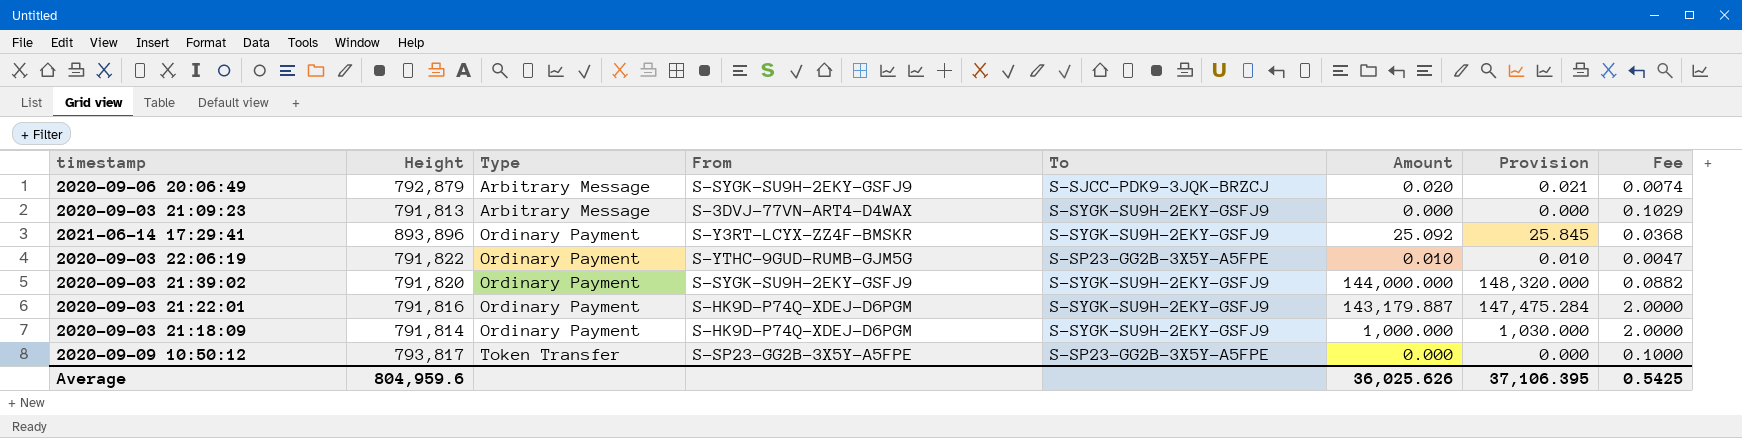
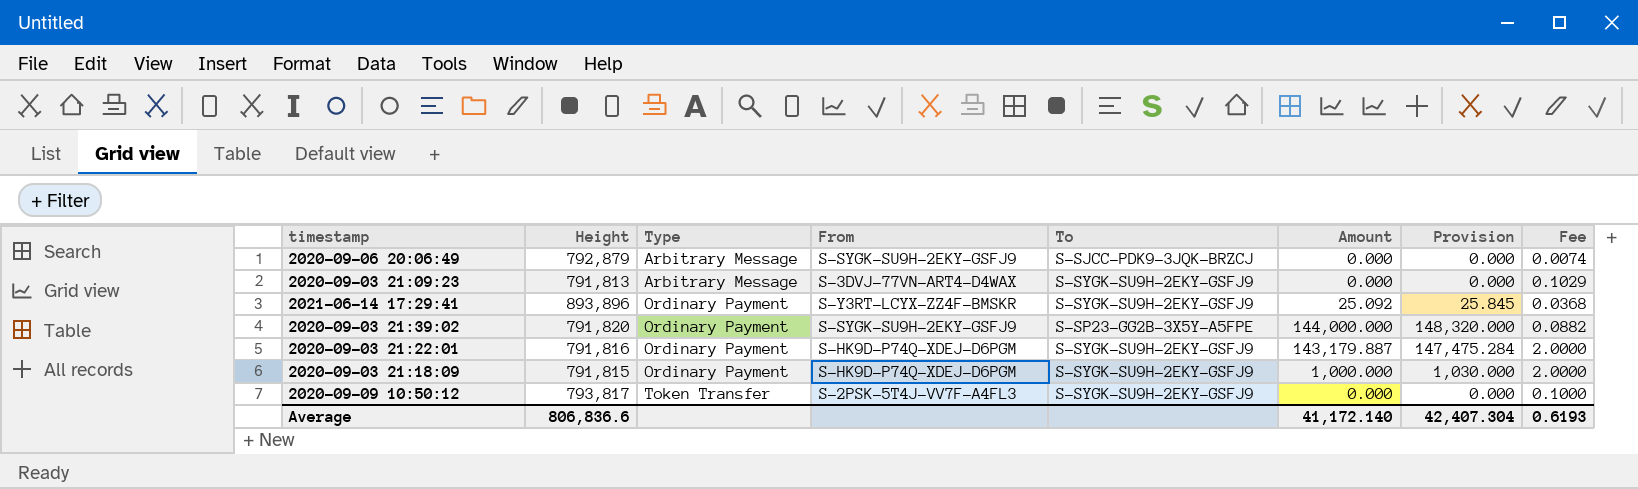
row 2020-09-03 22:06:19: 791,822 | Ordinary Payment | S-YTHC-9GUD-RUMB-GJM5G | S-SP23-GG2B-3X5Y-A5FPE | 0.010 | 0.010 | 0.0047 -> none
2020-09-06 20:06:49 | Amount: 0.020 -> 0.000
2020-09-06 20:06:49 | Provision: 0.021 -> 0.000
2020-09-03 21:39:02 | To: S-SYGK-SU9H-2EKY-GSFJ9 -> S-SP23-GG2B-3X5Y-A5FPE
2020-09-03 21:18:09 | Height: 791,814 -> 791,815
2020-09-09 10:50:12 | From: S-SP23-GG2B-3X5Y-A5FPE -> S-2PSK-5T4J-VV7F-A4FL3
2020-09-09 10:50:12 | To: S-SP23-GG2B-3X5Y-A5FPE -> S-SYGK-SU9H-2EKY-GSFJ9
Average | Height: 804,959.6 -> 806,836.6
Average | Amount: 36,025.626 -> 41,172.140
Average | Provision: 37,106.395 -> 42,407.304
Average | Fee: 0.5425 -> 0.6193

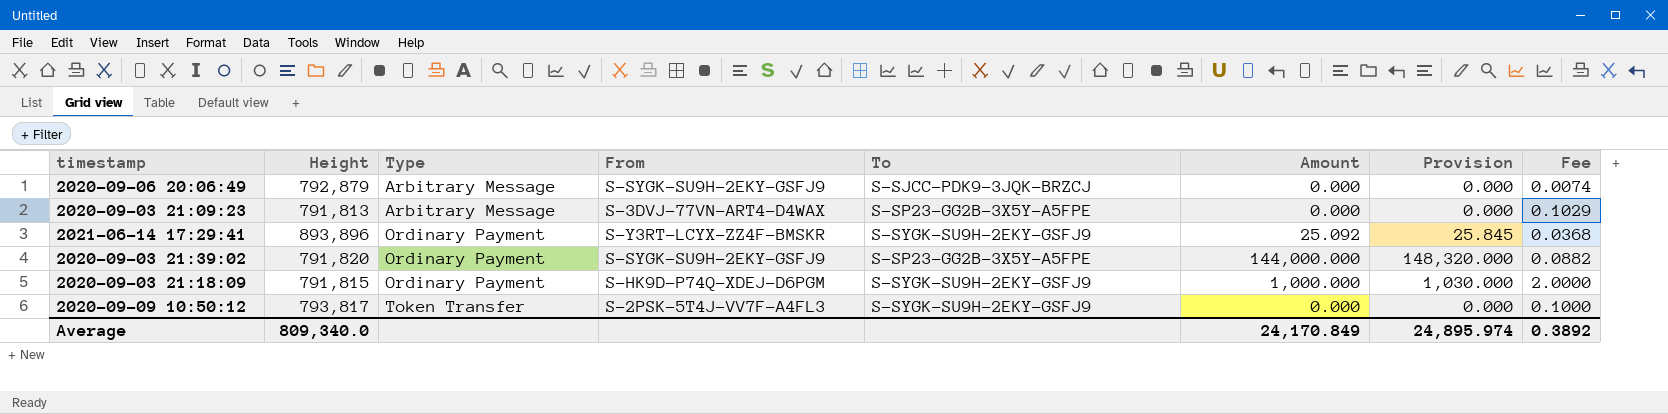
row 2020-09-03 21:22:01: 791,816 | Ordinary Payment | S-HK9D-P74Q-XDEJ-D6PGM | S-SYGK-SU9H-2EKY-GSFJ9 | 143,179.887 | 147,475.284 | 2.0000 -> none
2020-09-03 21:09:23 | To: S-SYGK-SU9H-2EKY-GSFJ9 -> S-SP23-GG2B-3X5Y-A5FPE
Average | Height: 806,836.6 -> 809,340.0
Average | Amount: 41,172.140 -> 24,170.849
Average | Provision: 42,407.304 -> 24,895.974
Average | Fee: 0.6193 -> 0.3892

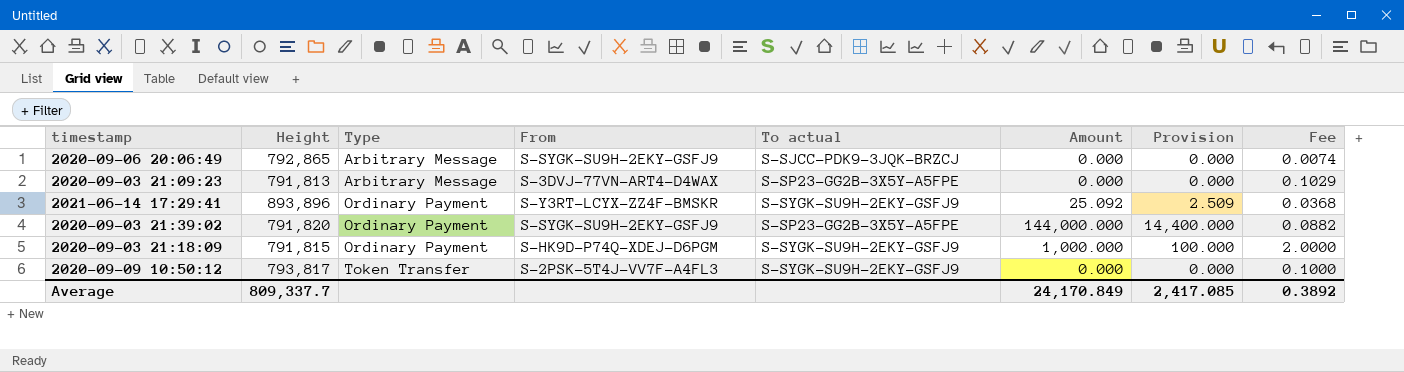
column name: To -> To actual
column Provision | formula: [Amount] * 1.03 -> [Amount] * 0.1
2020-09-06 20:06:49 | Height: 792,879 -> 792,865
Average | Height: 809,340.0 -> 809,337.7
Average | Provision: 24,895.974 -> 2,417.085

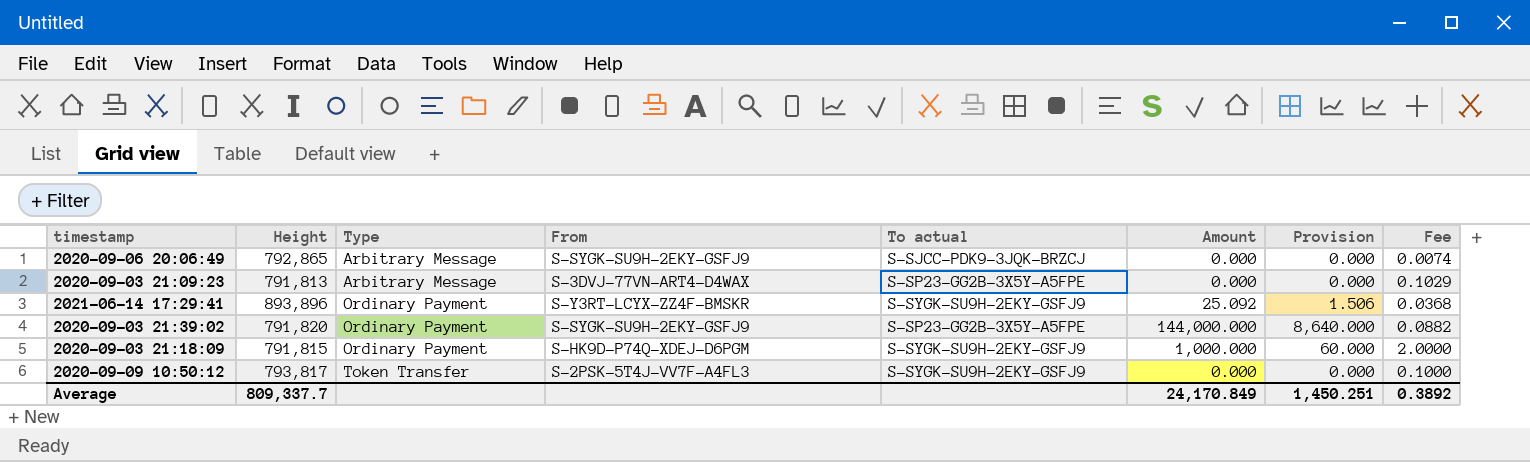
column Provision | formula: [Amount] * 0.1 -> [Amount] * 0.06
Average | Provision: 2,417.085 -> 1,450.251

